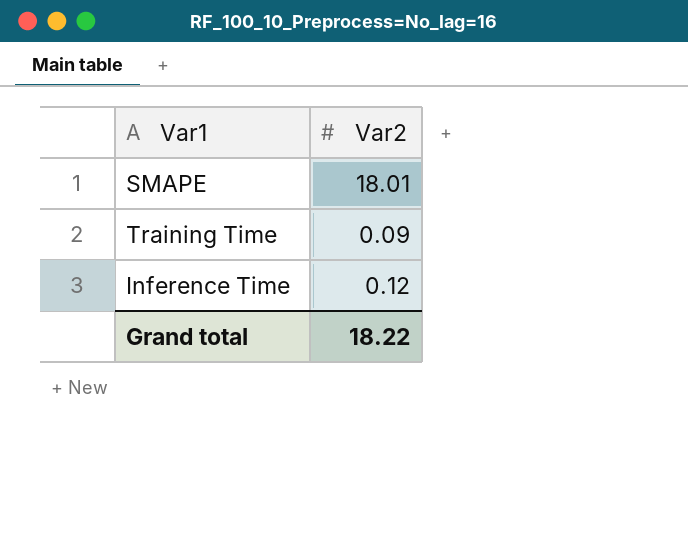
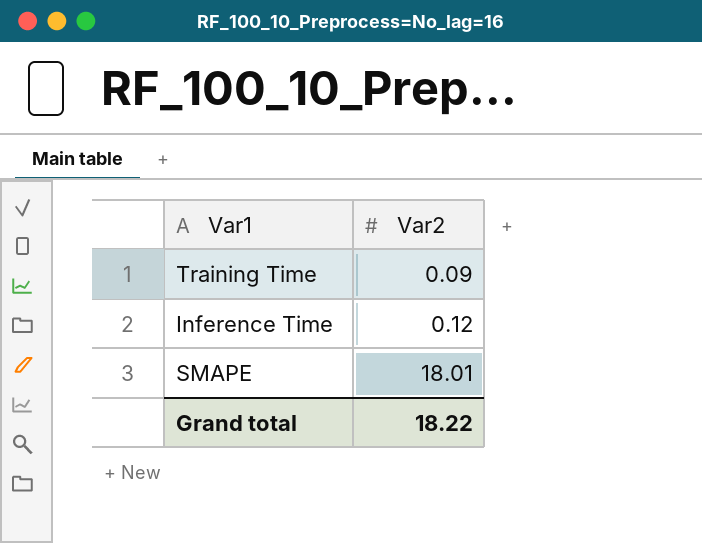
row order: none -> Var2 ascending

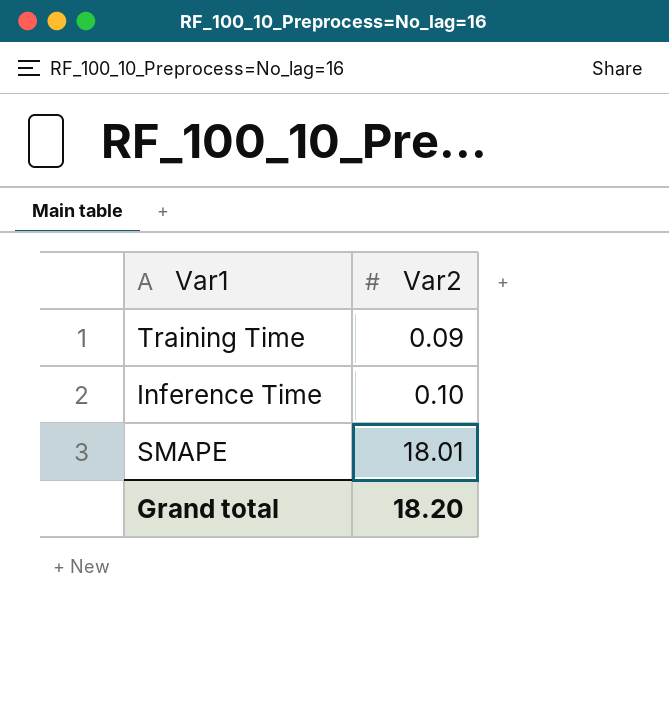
Inference Time | Var2: 0.12 -> 0.10
Grand total | Var2: 18.22 -> 18.20

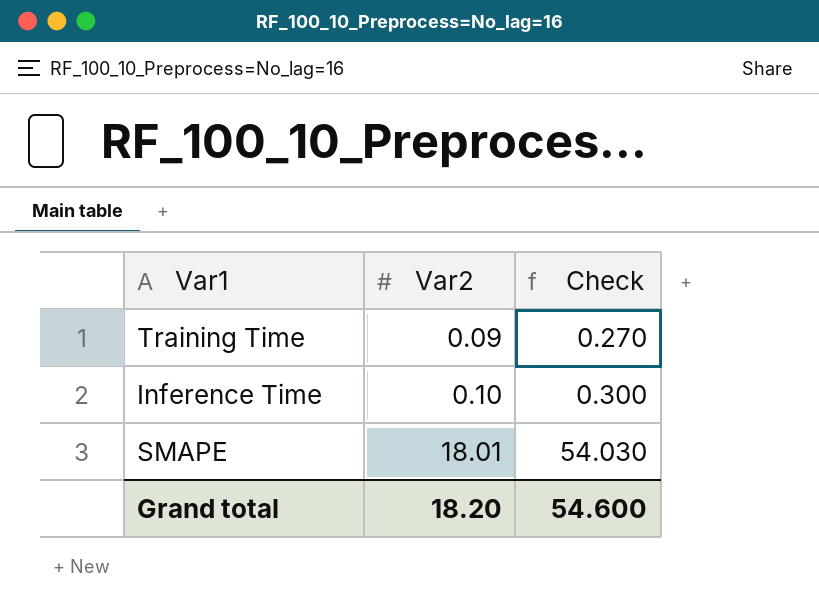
column Check | formula: none -> [Var2] * 3

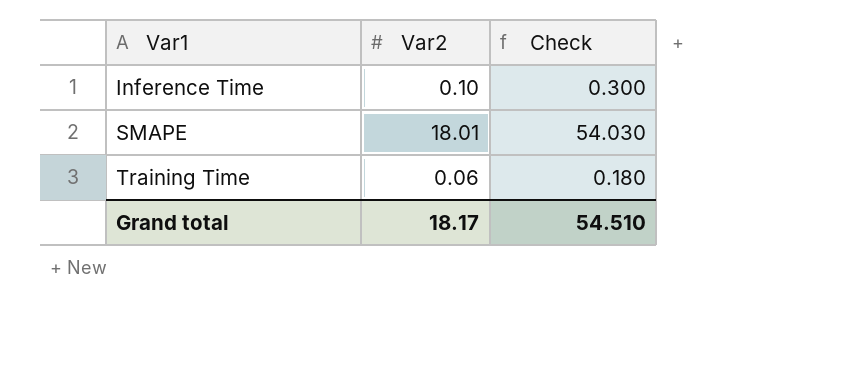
row order: Var2 ascending -> Var1 ascending
Training Time | Var2: 0.09 -> 0.06
Training Time | Check: 0.270 -> 0.180
Grand total | Var2: 18.20 -> 18.17
Grand total | Check: 54.600 -> 54.510

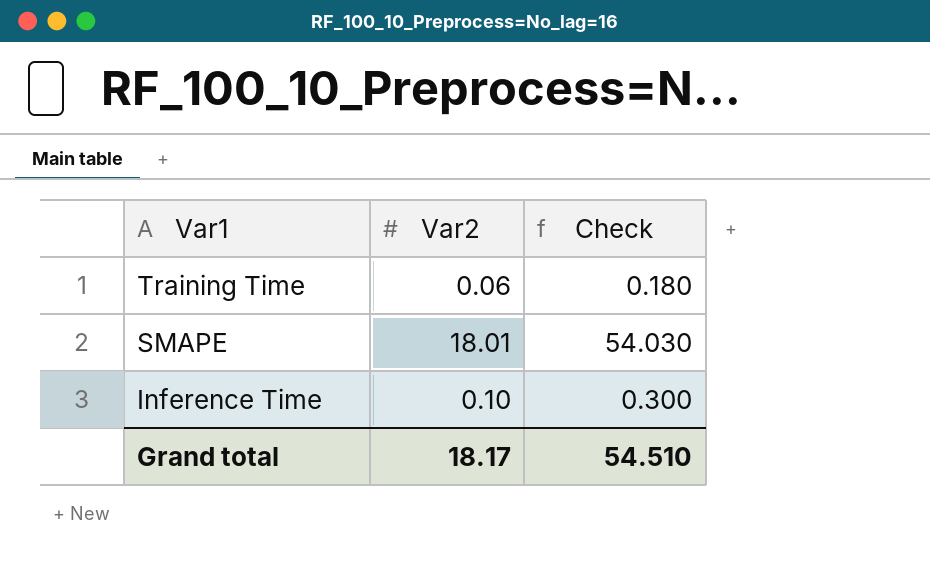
row order: Var1 ascending -> Var1 descending

